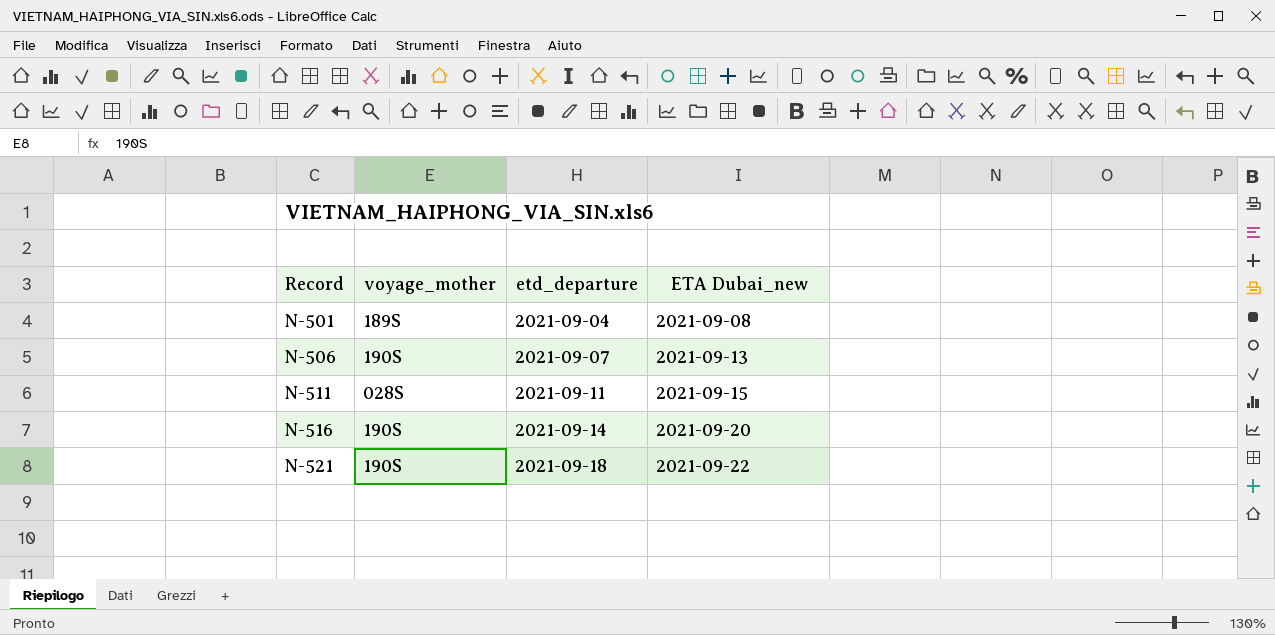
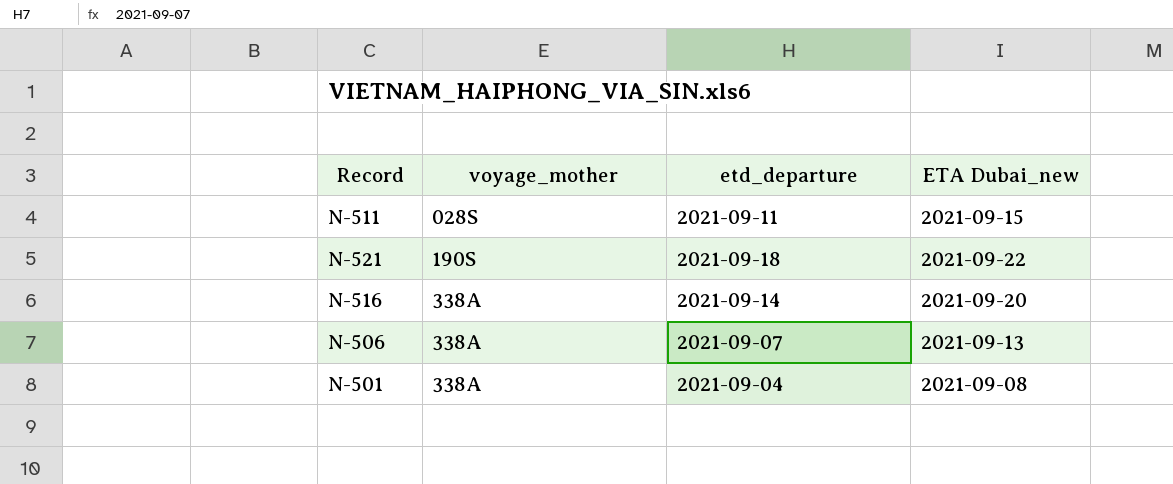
row order: Record ascending -> voyage_mother ascending
N-516 | voyage_mother: 190S -> 338A
N-506 | voyage_mother: 190S -> 338A
N-501 | voyage_mother: 189S -> 338A

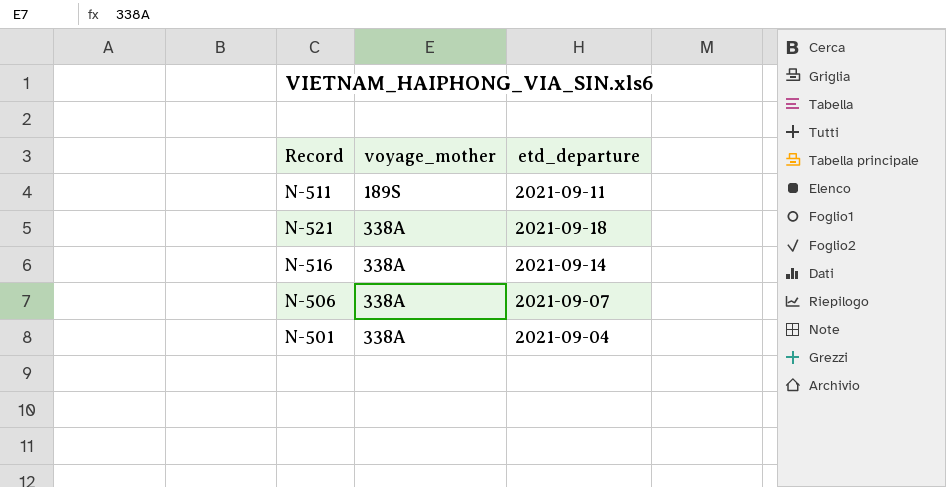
column ETA Dubai_new | position: 4 -> none
N-511 | voyage_mother: 028S -> 189S
N-521 | voyage_mother: 190S -> 338A

